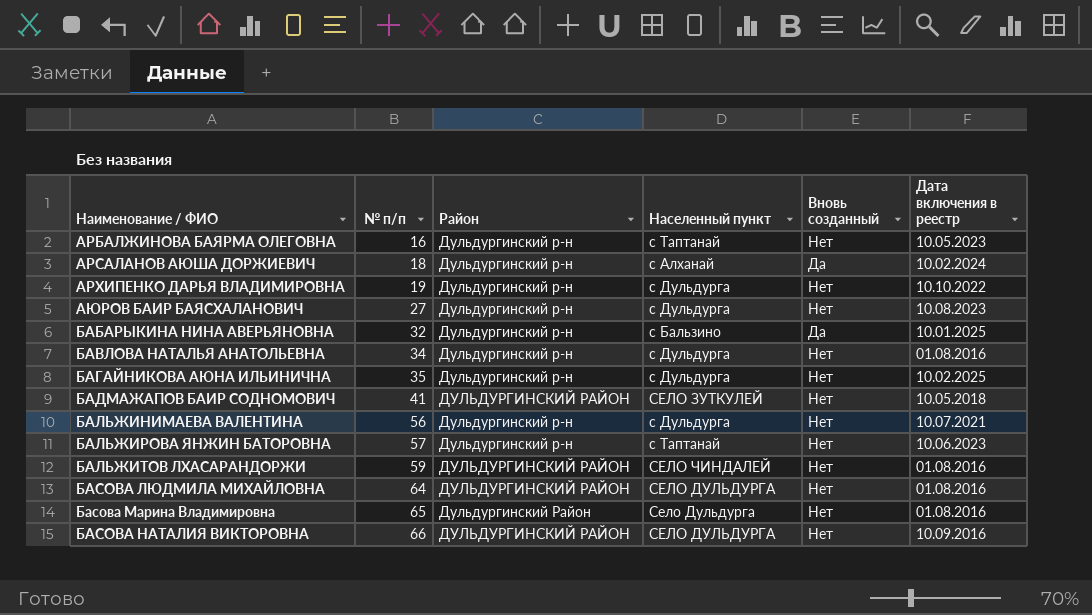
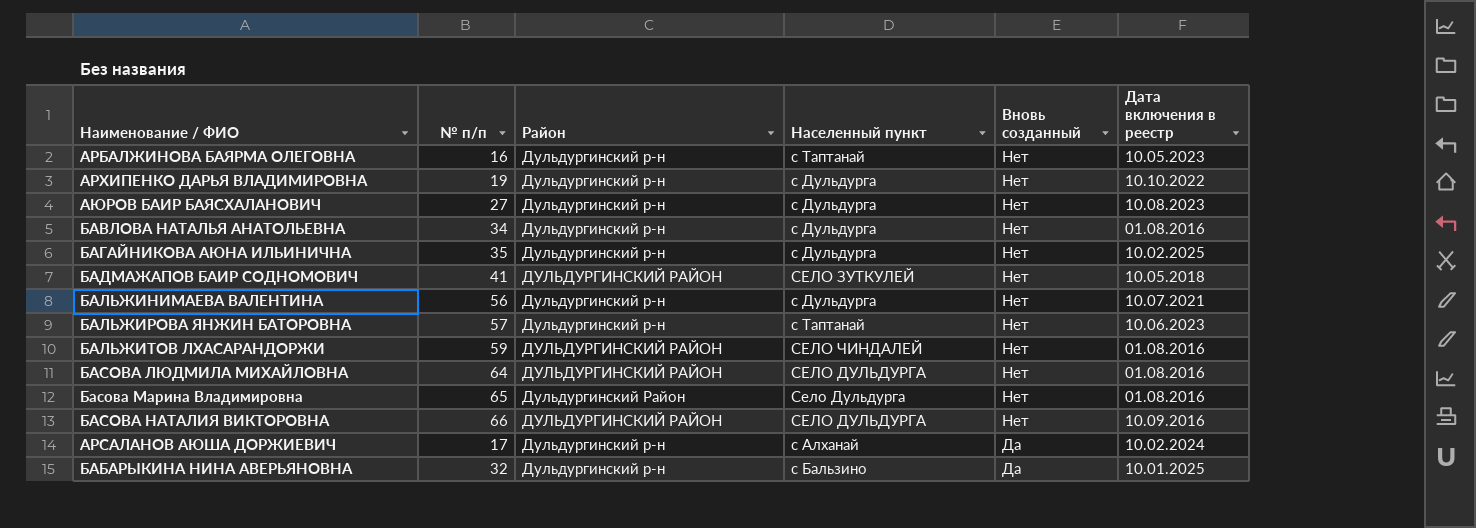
row order: Наименование / ФИО ascending -> Вновь созданный descending
АРСАЛАНОВ АЮША ДОРЖИЕВИЧ | № п/п: 18 -> 17

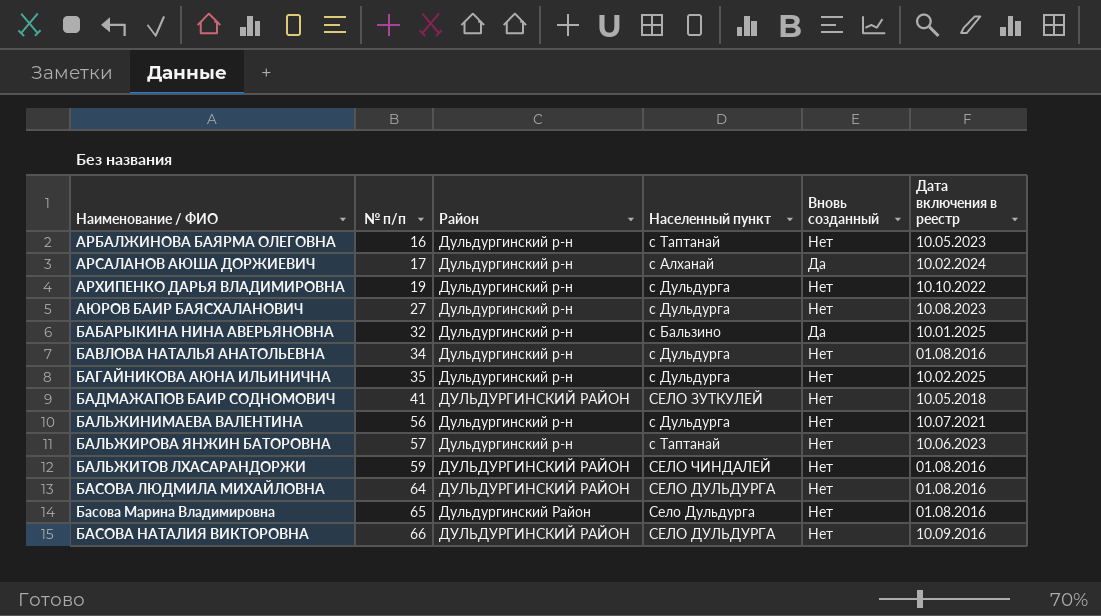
row order: Вновь созданный descending -> Наименование / ФИО ascending

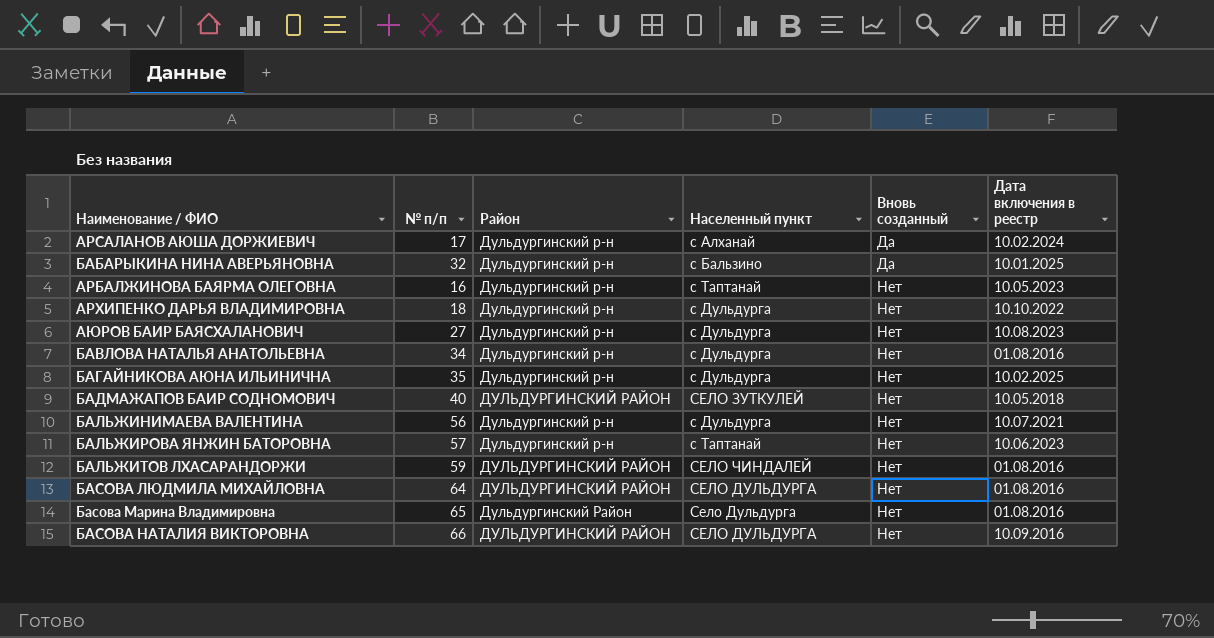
row order: Наименование / ФИО ascending -> Вновь созданный ascending
АРХИПЕНКО ДАРЬЯ ВЛАДИМИРОВНА | № п/п: 19 -> 18
БАДМАЖАПОВ БАИР СОДНОМОВИЧ | № п/п: 41 -> 40

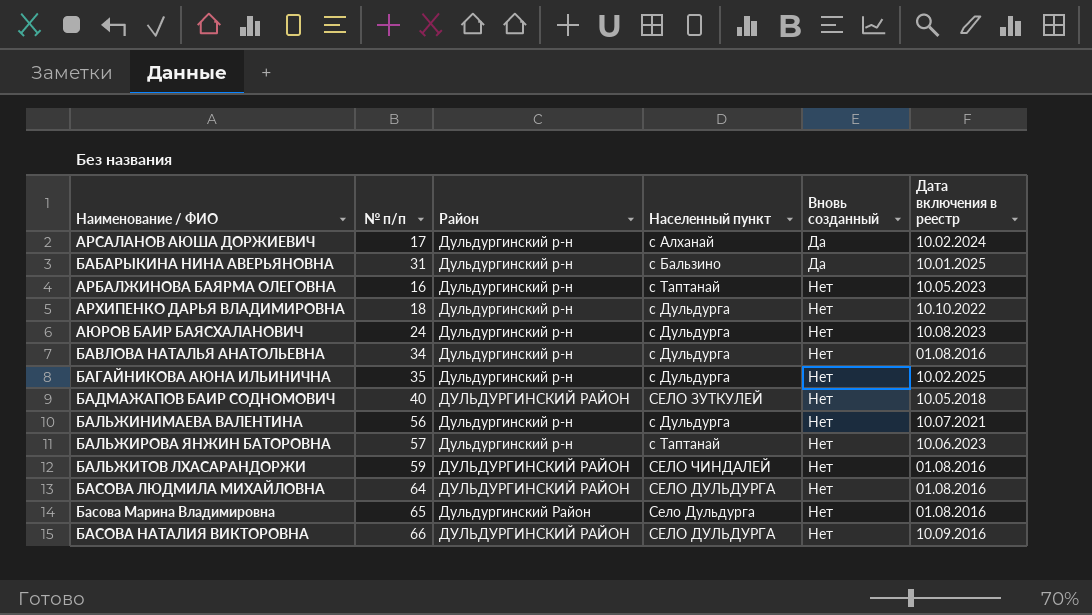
БАБАРЫКИНА НИНА АВЕРЬЯНОВНА | № п/п: 32 -> 31
АЮРОВ БАИР БАЯСХАЛАНОВИЧ | № п/п: 27 -> 24

